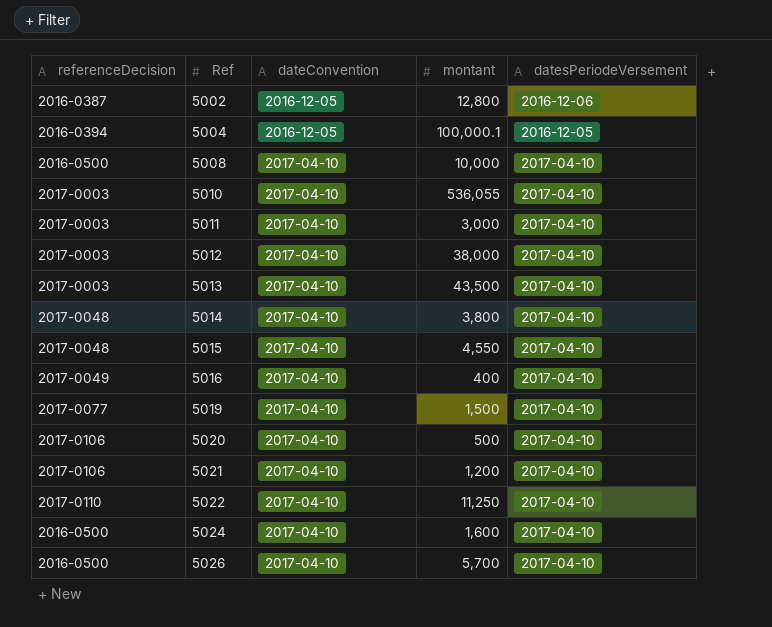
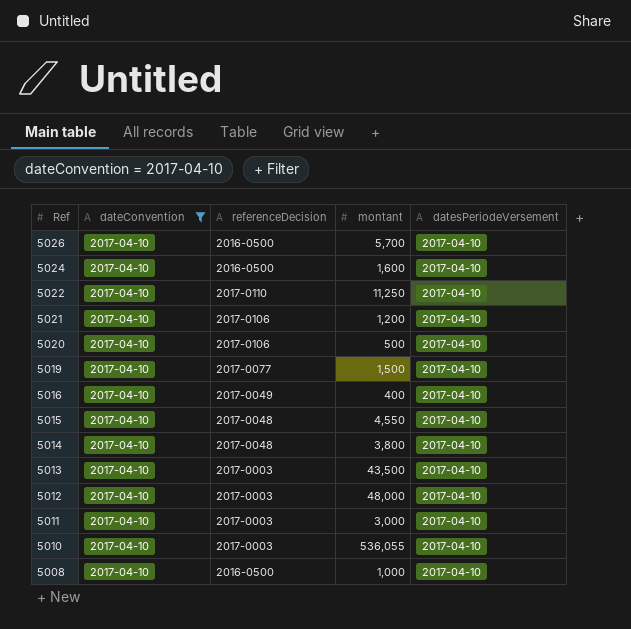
filter: none -> dateConvention = 2017-04-10
row order: Ref ascending -> Ref descending
column referenceDecision | position: 1 -> 3
5012 | montant: 38,000 -> 48,000
5008 | montant: 10,000 -> 1,000

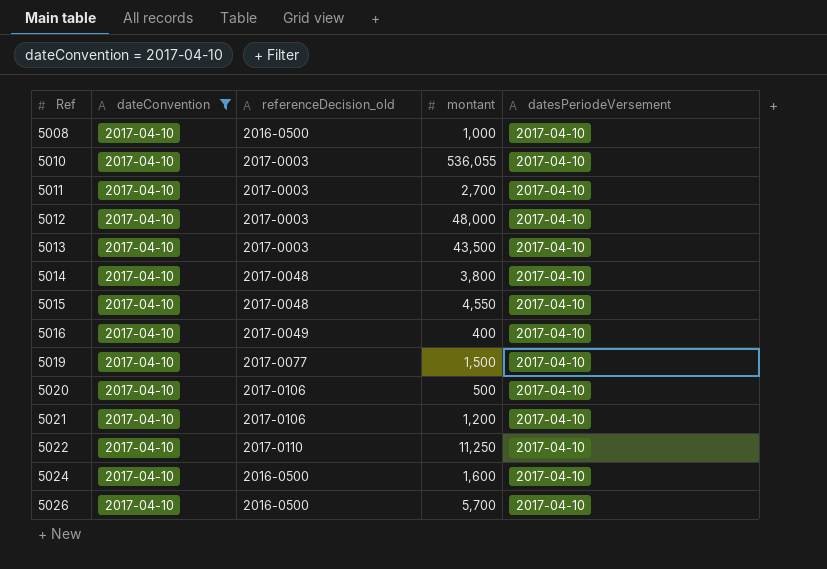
row order: Ref descending -> Ref ascending
column name: referenceDecision -> referenceDecision_old
5011 | montant: 3,000 -> 2,700

